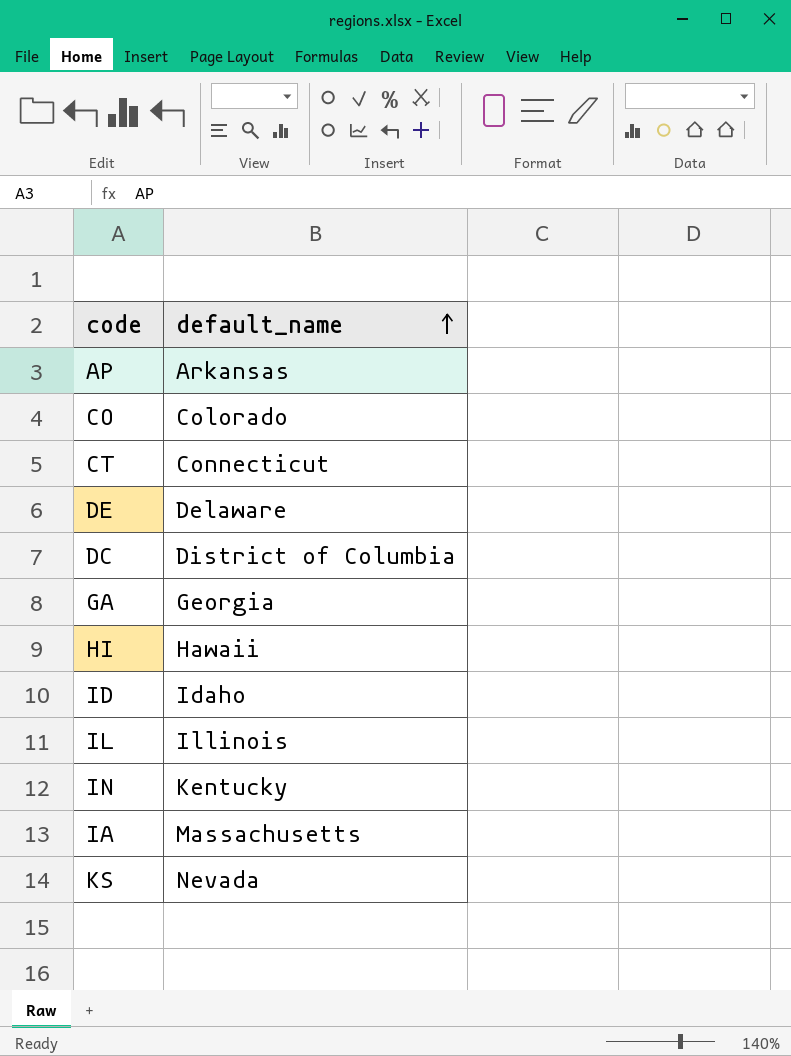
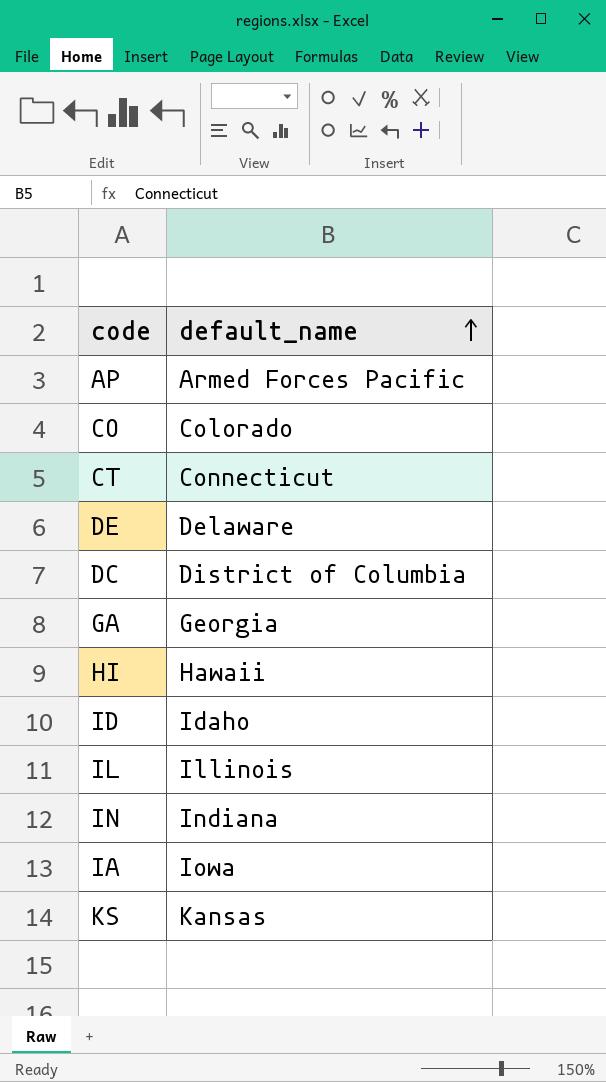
AP | default_name: Arkansas -> Armed Forces Pacific
IN | default_name: Kentucky -> Indiana
IA | default_name: Massachusetts -> Iowa
KS | default_name: Nevada -> Kansas

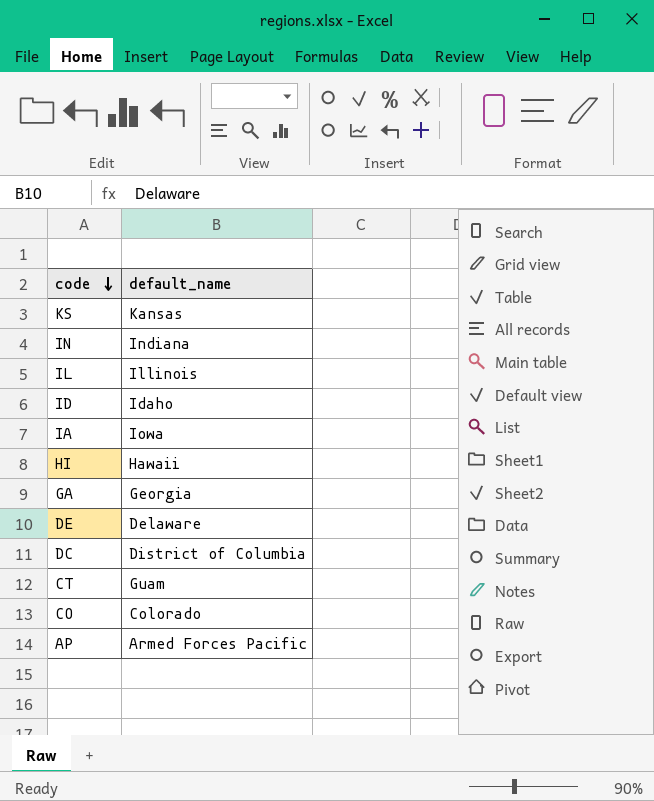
row order: default_name ascending -> code descending
CT | default_name: Connecticut -> Guam

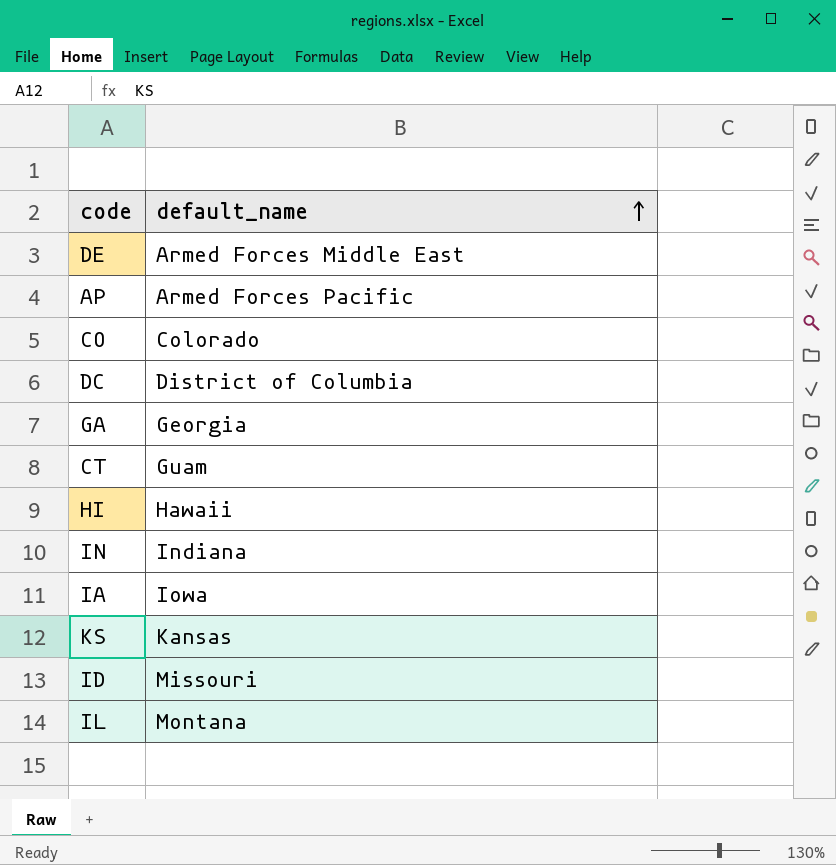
row order: code descending -> default_name ascending
DE | default_name: Delaware -> Armed Forces Middle East
ID | default_name: Idaho -> Missouri
IL | default_name: Illinois -> Montana

